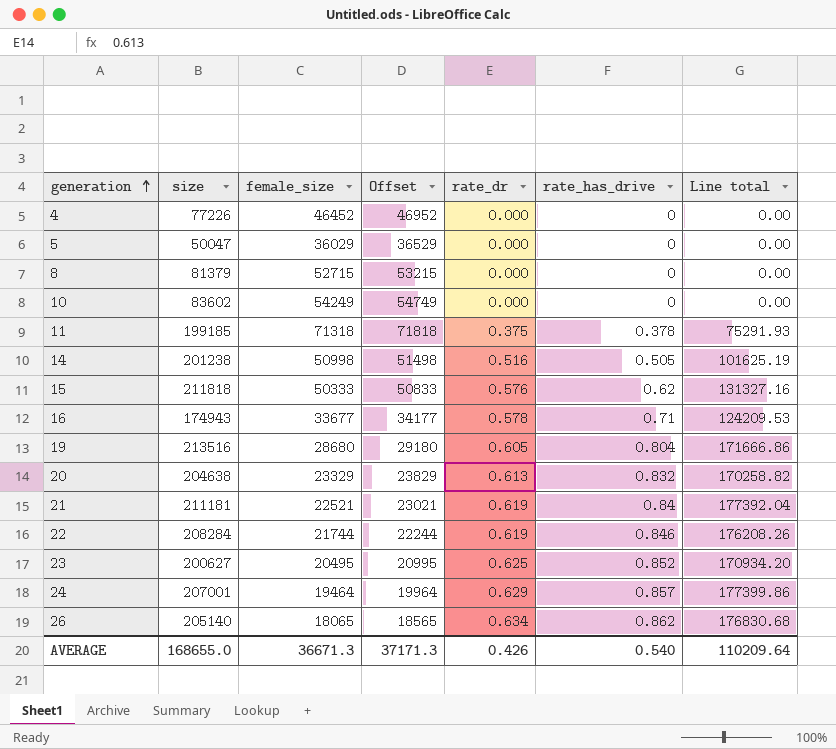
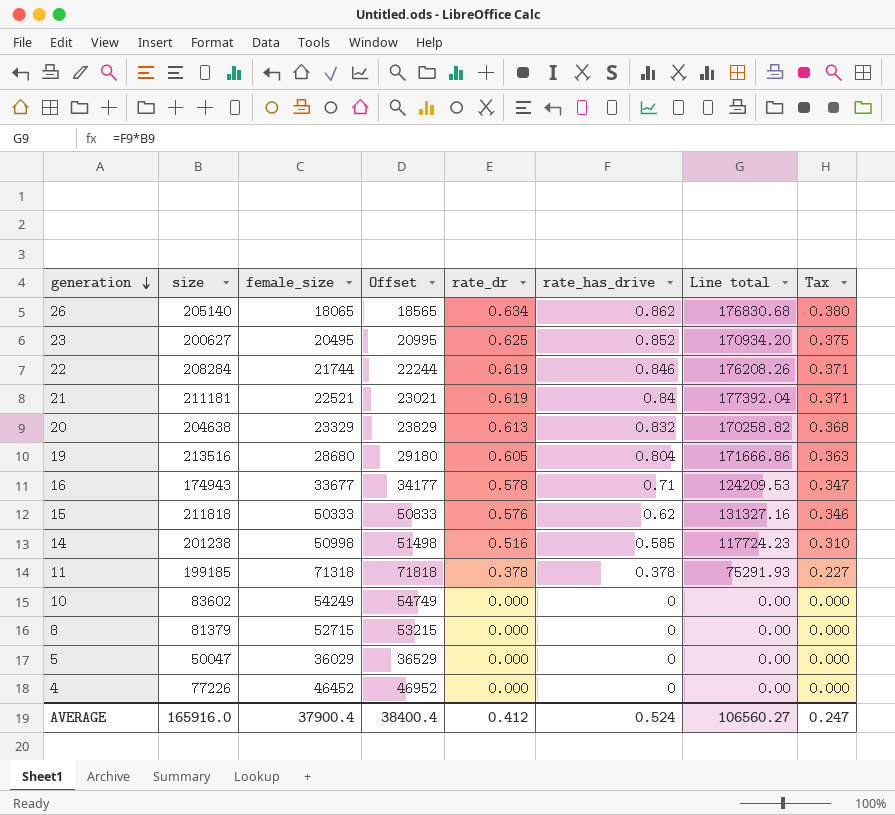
row order: generation ascending -> generation descending
column Tax | formula: none -> [rate_dr] * 0.6
row 24: 207001 | 19464 | 19964 | 0.629 | 0.857 | 177399.86 -> none
14 | rate_has_drive: 0.505 -> 0.585
14 | Line total: 101625.19 -> 117724.23
11 | rate_dr: 0.375 -> 0.378
AVERAGE | size: 168655.0 -> 165916.0
AVERAGE | female_size: 36671.3 -> 37900.4
AVERAGE | Offset: 37171.3 -> 38400.4
AVERAGE | rate_dr: 0.426 -> 0.412
AVERAGE | rate_has_drive: 0.540 -> 0.524
AVERAGE | Line total: 110209.64 -> 106560.27

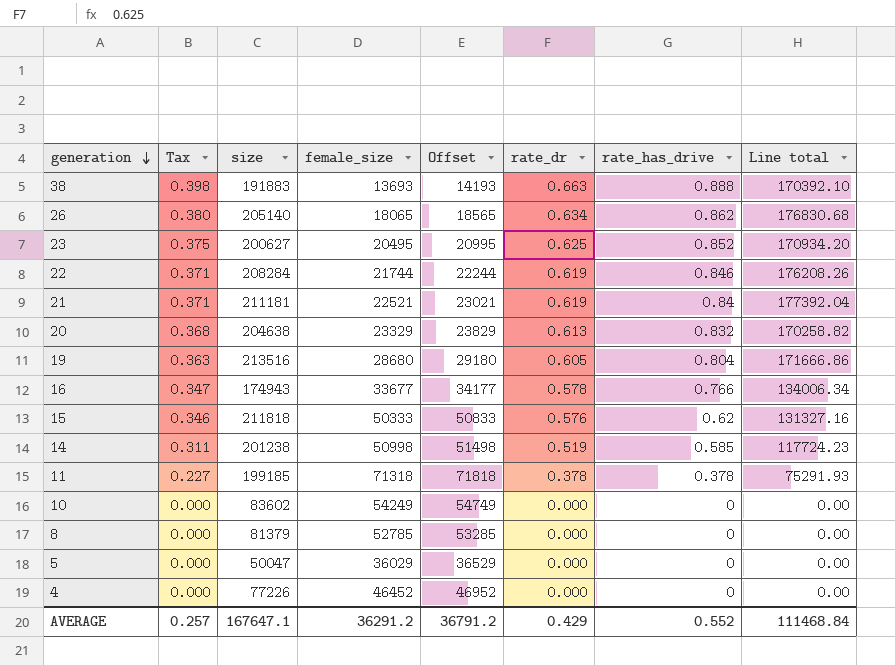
column Tax | position: 8 -> 2
row 38: none -> 0.398 | 191883 | 13693 | 14193 | 0.663 | 0.888 | 170392.10
16 | rate_has_drive: 0.71 -> 0.766
16 | Line total: 124209.53 -> 134006.34
14 | Tax: 0.310 -> 0.311
14 | rate_dr: 0.516 -> 0.519
8 | female_size: 52715 -> 52785
8 | Offset: 53215 -> 53285
AVERAGE | Tax: 0.247 -> 0.257
AVERAGE | size: 165916.0 -> 167647.1
AVERAGE | female_size: 37900.4 -> 36291.2
AVERAGE | Offset: 38400.4 -> 36791.2
AVERAGE | rate_dr: 0.412 -> 0.429
AVERAGE | rate_has_drive: 0.524 -> 0.552
AVERAGE | Line total: 106560.27 -> 111468.84

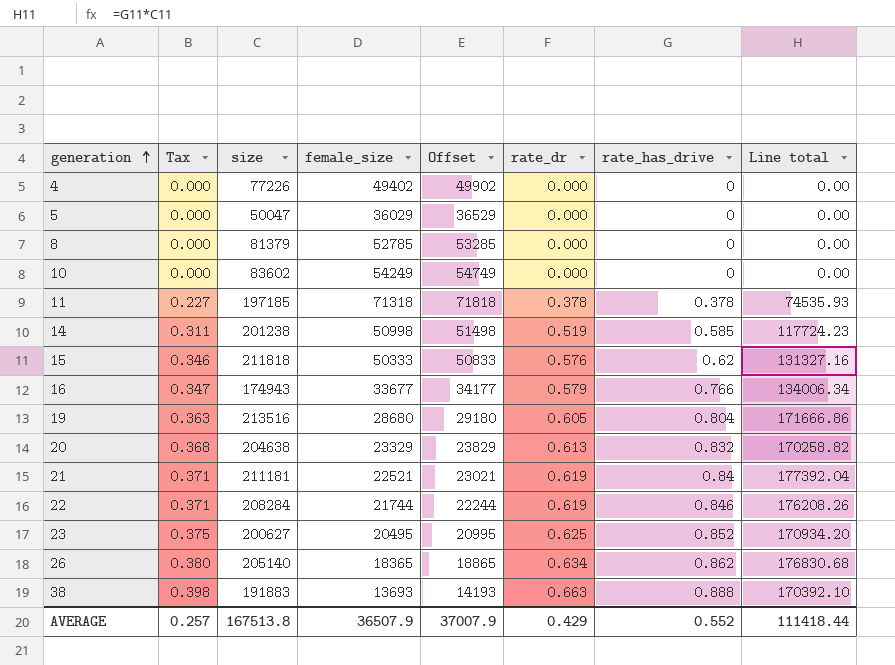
row order: generation descending -> generation ascending
4 | female_size: 46452 -> 49402
4 | Offset: 46952 -> 49902
11 | size: 199185 -> 197185
11 | Line total: 75291.93 -> 74535.93
16 | rate_dr: 0.578 -> 0.579
26 | female_size: 18065 -> 18365
26 | Offset: 18565 -> 18865
AVERAGE | size: 167647.1 -> 167513.8
AVERAGE | female_size: 36291.2 -> 36507.9
AVERAGE | Offset: 36791.2 -> 37007.9
AVERAGE | Line total: 111468.84 -> 111418.44

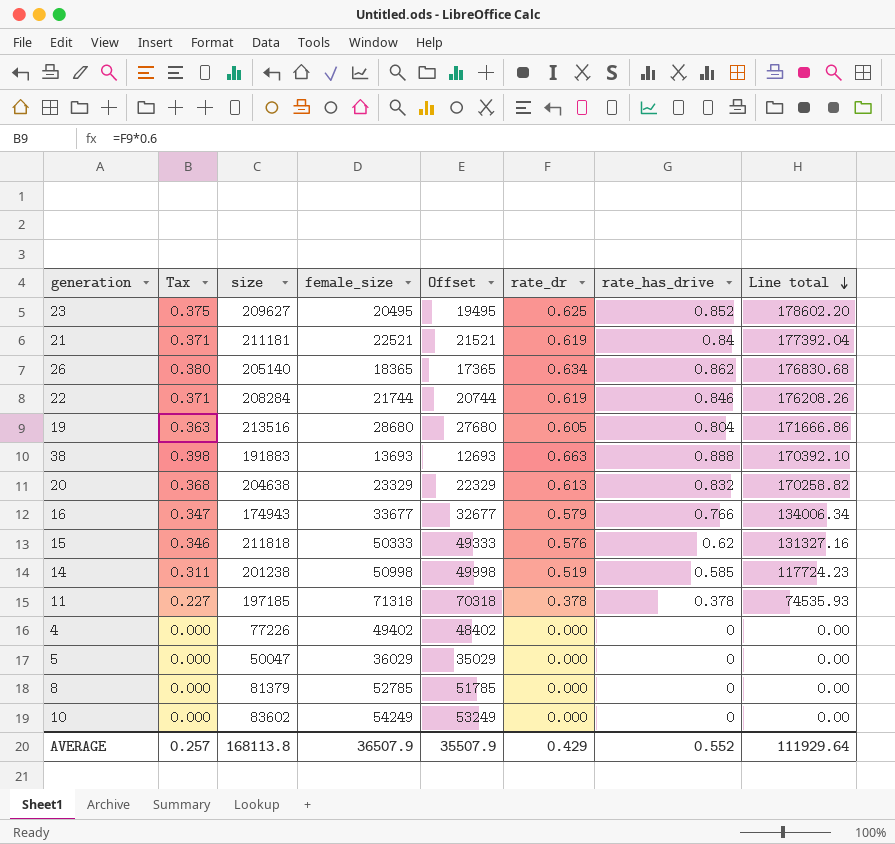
row order: generation ascending -> Line total descending
column Offset | formula: [female_size] + 500 -> [female_size] - 1000
23 | size: 200627 -> 209627
23 | Line total: 170934.20 -> 178602.20
AVERAGE | size: 167513.8 -> 168113.8
AVERAGE | Offset: 37007.9 -> 35507.9
AVERAGE | Line total: 111418.44 -> 111929.64

